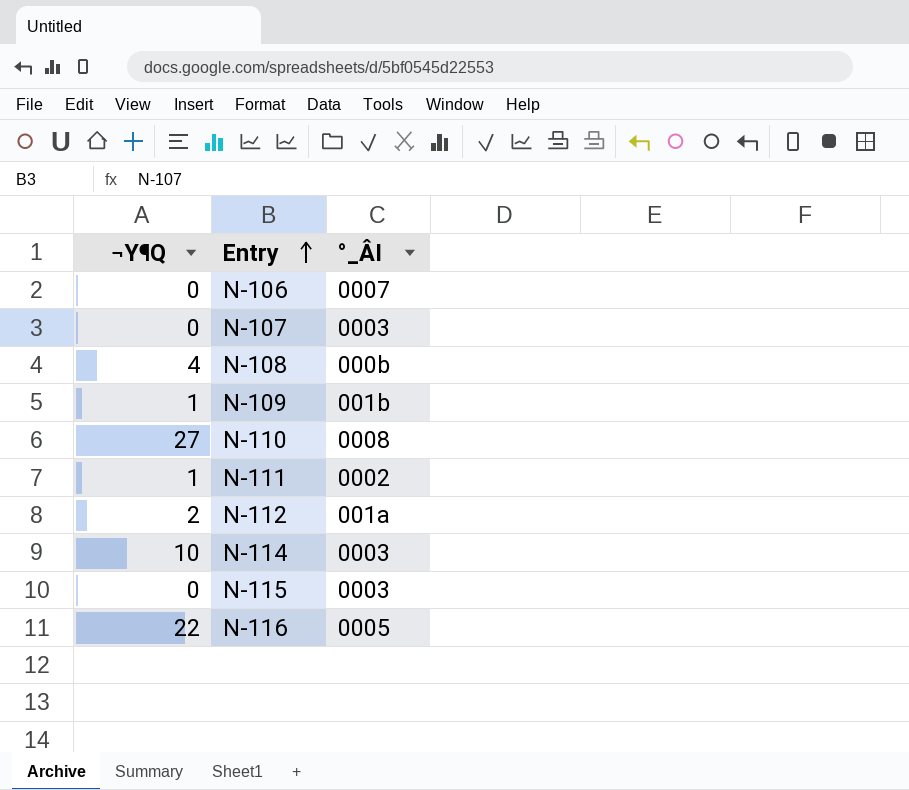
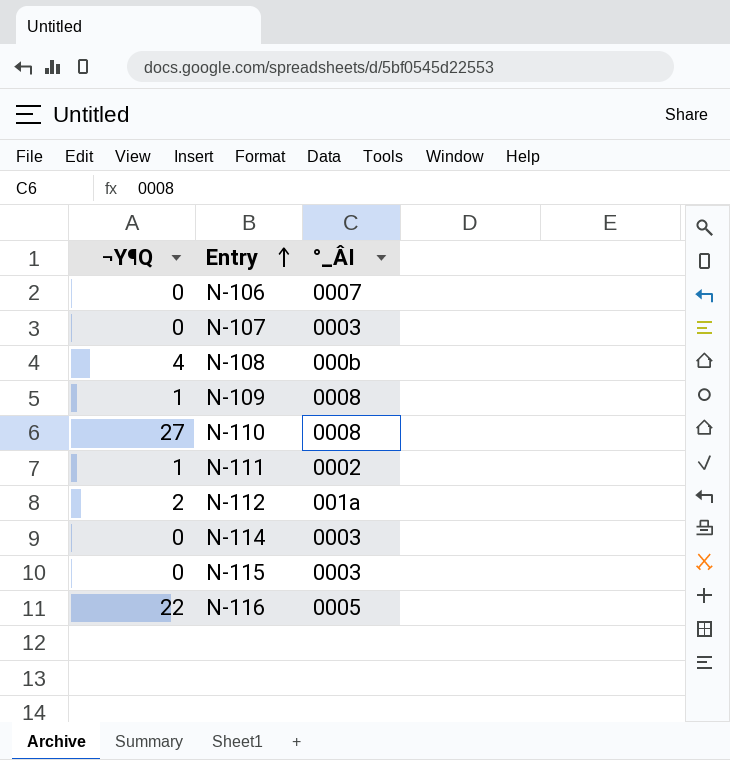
N-109 | °_ÂI: 001b -> 0008
N-114 | ¬Y¶Q: 10 -> 0

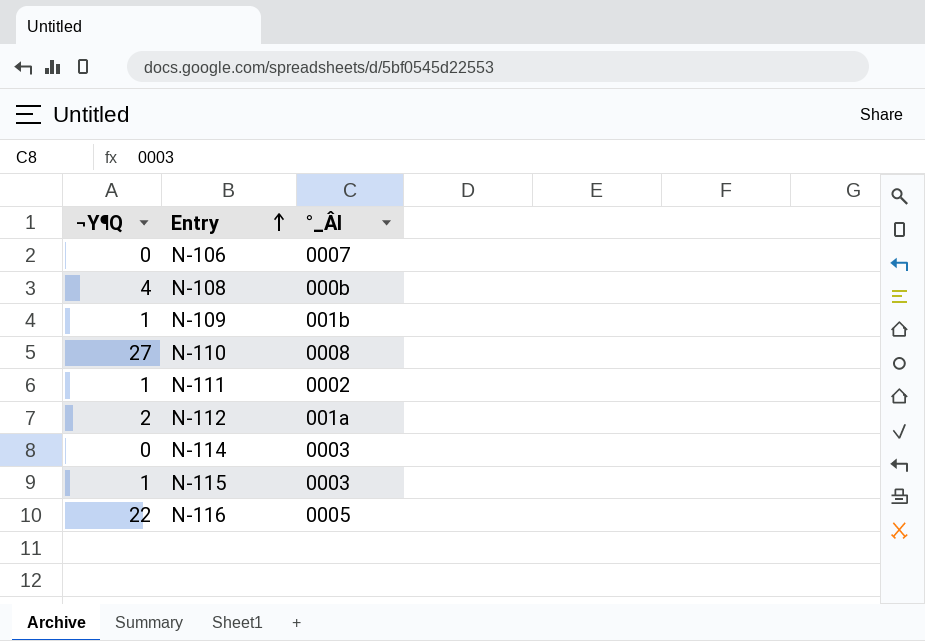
row N-107: 0 | 0003 -> none
N-109 | °_ÂI: 0008 -> 001b
N-115 | ¬Y¶Q: 0 -> 1

